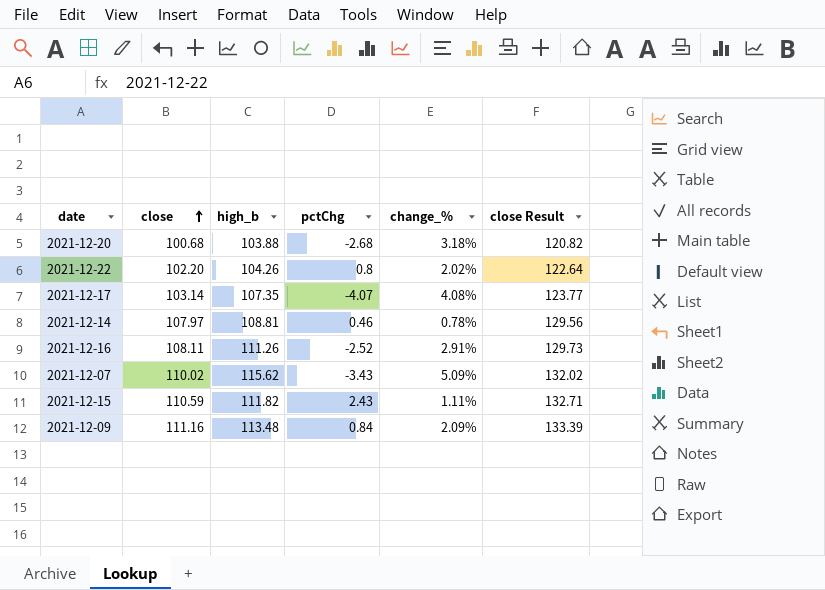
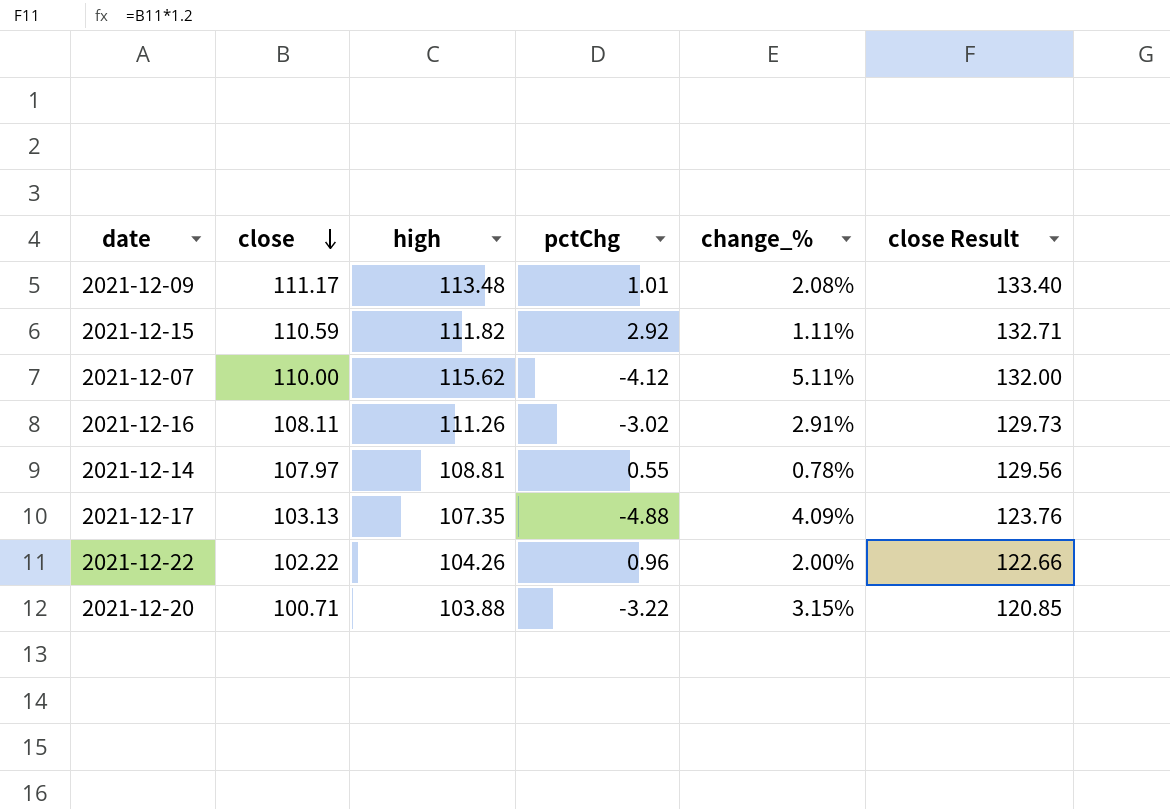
row order: close ascending -> close descending
column name: high_b -> high
2021-12-09 | close: 111.16 -> 111.17
2021-12-09 | pctChg: 0.84 -> 1.01
2021-12-09 | change_%: 2.09% -> 2.08%
2021-12-09 | close Result: 133.39 -> 133.40
2021-12-15 | pctChg: 2.43 -> 2.92
2021-12-07 | close: 110.02 -> 110.00
2021-12-07 | pctChg: -3.43 -> -4.12
2021-12-07 | change_%: 5.09% -> 5.11%
2021-12-07 | close Result: 132.02 -> 132.00
2021-12-16 | pctChg: -2.52 -> -3.02
2021-12-14 | pctChg: 0.46 -> 0.55
2021-12-17 | close: 103.14 -> 103.13
2021-12-17 | pctChg: -4.07 -> -4.88
2021-12-17 | change_%: 4.08% -> 4.09%
2021-12-17 | close Result: 123.77 -> 123.76
2021-12-22 | close: 102.20 -> 102.22
2021-12-22 | pctChg: 0.8 -> 0.96
2021-12-22 | change_%: 2.02% -> 2.00%
2021-12-22 | close Result: 122.64 -> 122.66
2021-12-20 | close: 100.68 -> 100.71
2021-12-20 | pctChg: -2.68 -> -3.22
2021-12-20 | change_%: 3.18% -> 3.15%
2021-12-20 | close Result: 120.82 -> 120.85

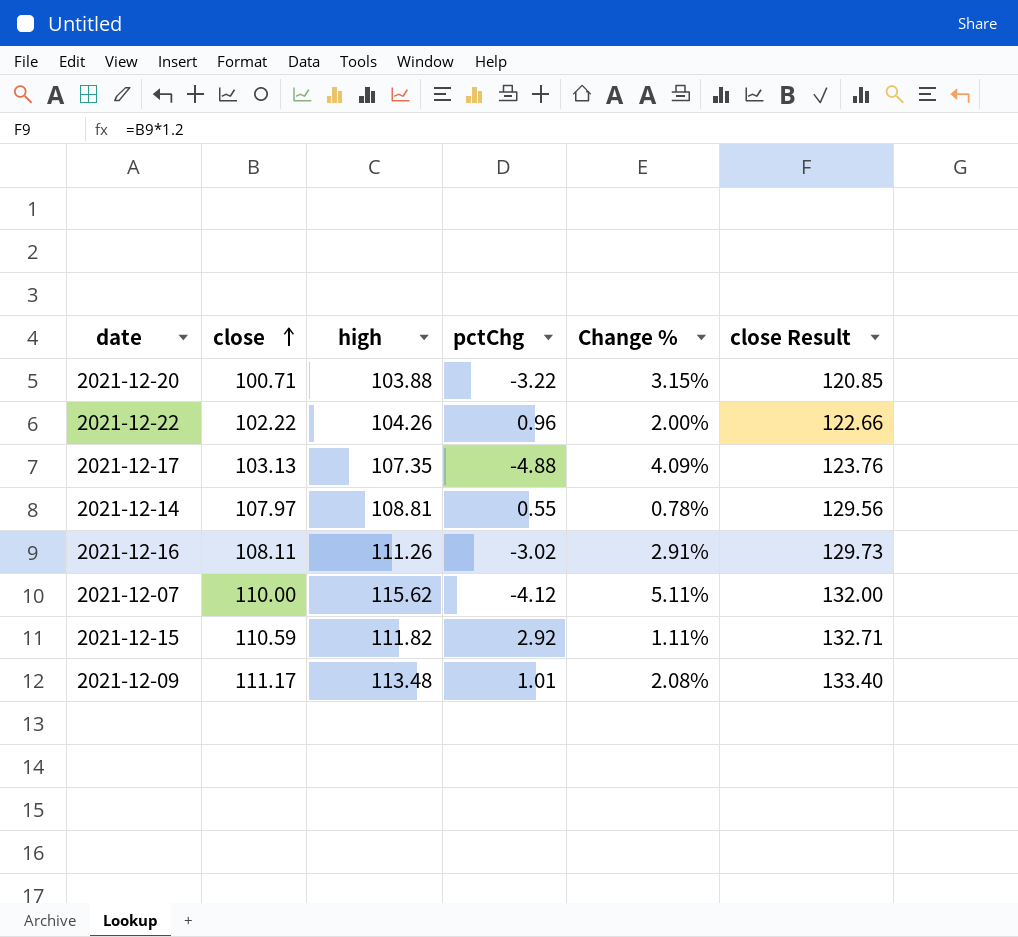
row order: close descending -> close ascending
column name: change_% -> Change %

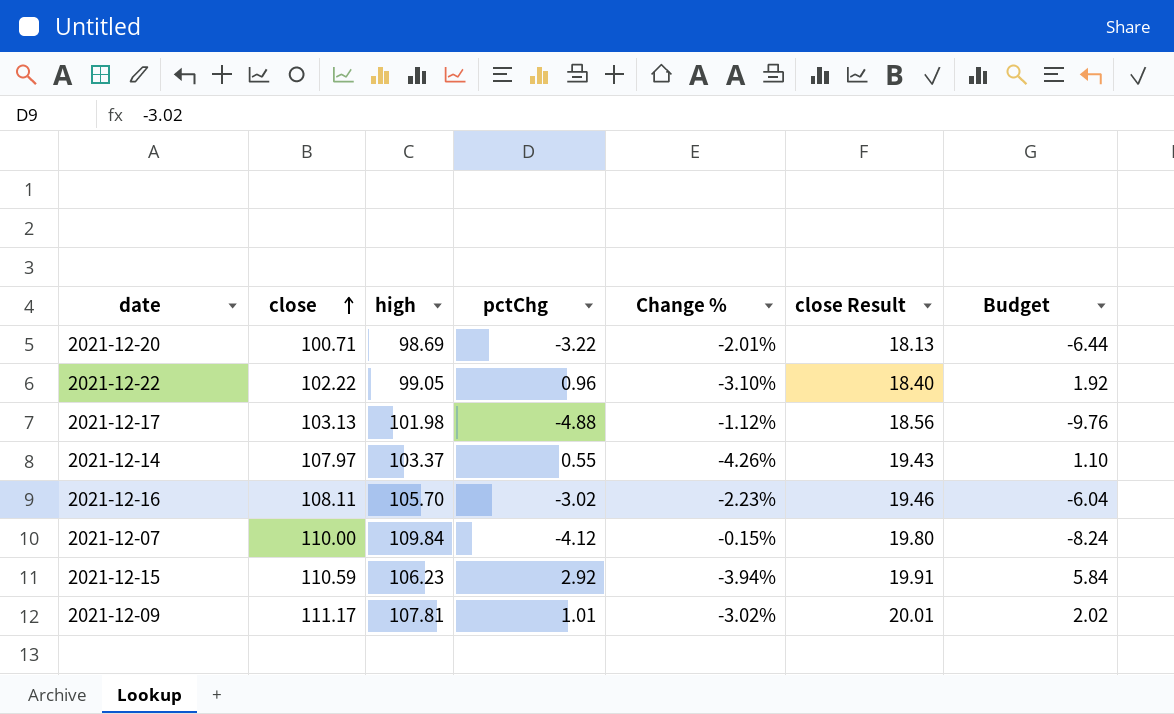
column close Result | formula: [close] * 1.2 -> [close] * 0.18
column Budget | formula: none -> [pctChg] * 2
2021-12-20 | high: 103.88 -> 98.69
2021-12-20 | Change %: 3.15% -> -2.01%
2021-12-22 | high: 104.26 -> 99.05
2021-12-22 | Change %: 2.00% -> -3.10%
2021-12-17 | high: 107.35 -> 101.98
2021-12-17 | Change %: 4.09% -> -1.12%
2021-12-14 | high: 108.81 -> 103.37
2021-12-14 | Change %: 0.78% -> -4.26%
2021-12-16 | high: 111.26 -> 105.70
2021-12-16 | Change %: 2.91% -> -2.23%
2021-12-07 | high: 115.62 -> 109.84
2021-12-07 | Change %: 5.11% -> -0.15%
2021-12-15 | high: 111.82 -> 106.23
2021-12-15 | Change %: 1.11% -> -3.94%
2021-12-09 | high: 113.48 -> 107.81
2021-12-09 | Change %: 2.08% -> -3.02%

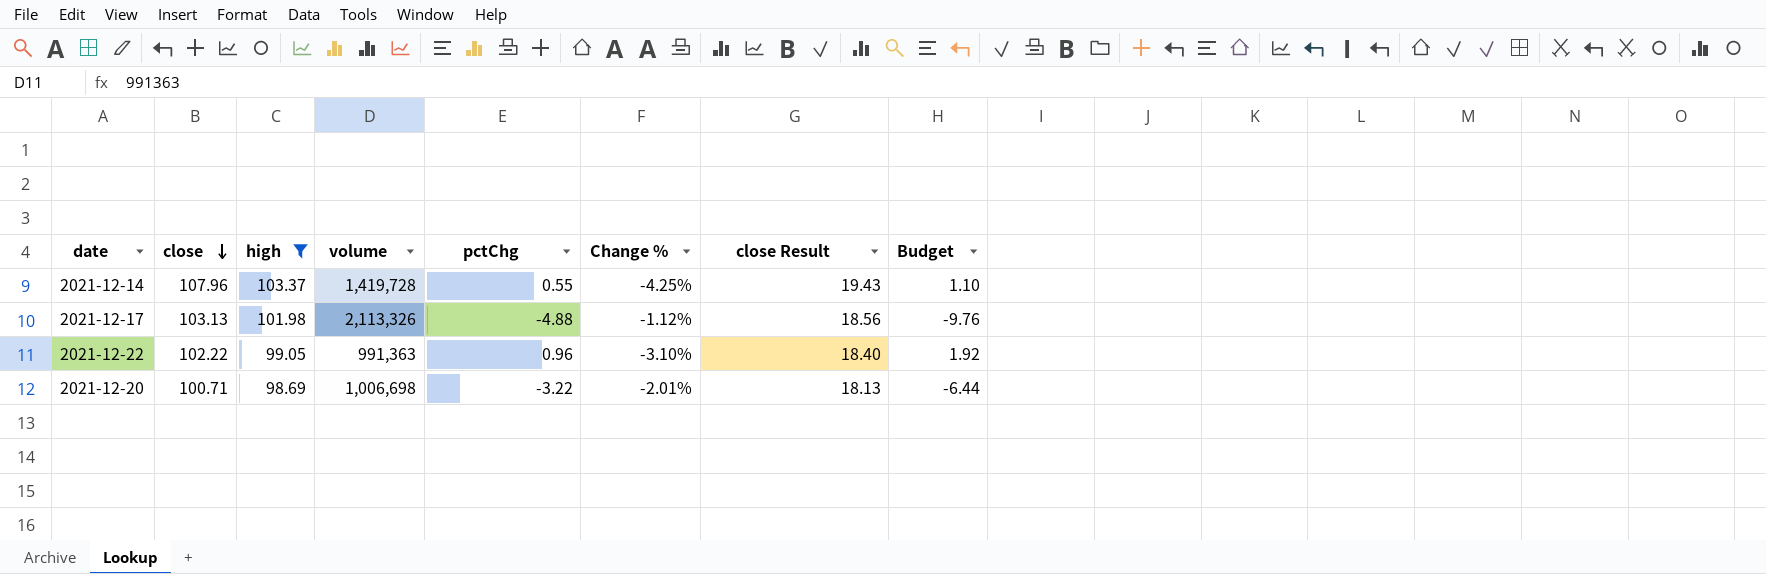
filter: none -> high <= 103.37
row order: close ascending -> close descending
column volume | position: none -> 4
2021-12-14 | close: 107.97 -> 107.96
2021-12-14 | Change %: -4.26% -> -4.25%

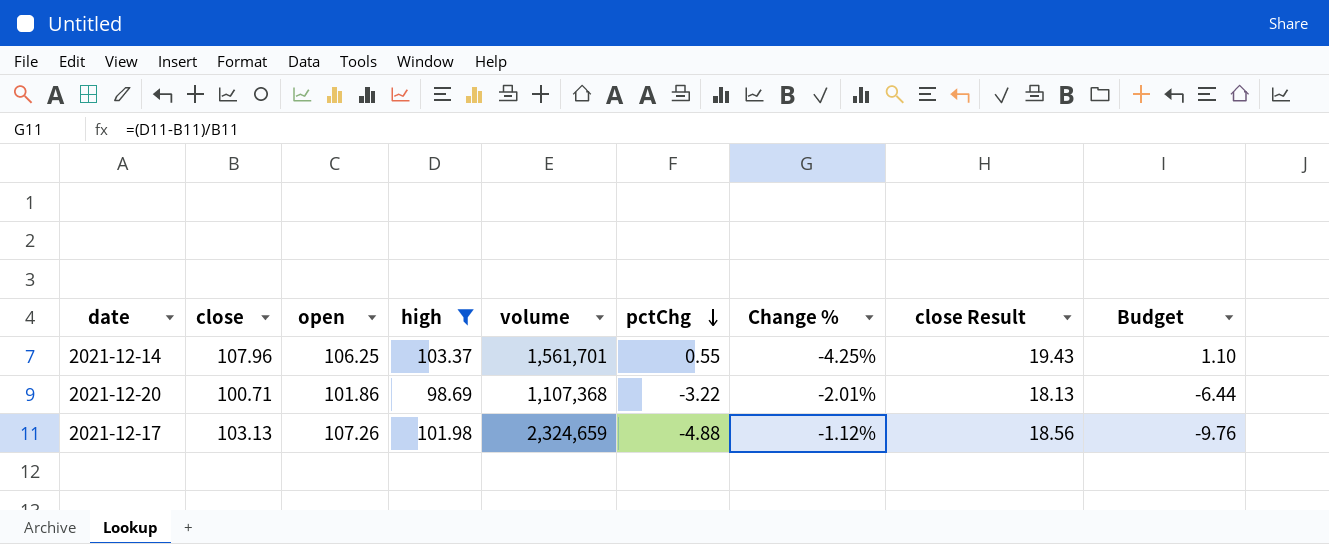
row order: close descending -> pctChg descending
column open | position: none -> 3
row 2021-12-22: 102.22 | 99.05 | 991,363 | 0.96 | -3.10% | 18.40 | 1.92 -> none
2021-12-14 | volume: 1,419,728 -> 1,561,701
2021-12-20 | volume: 1,006,698 -> 1,107,368
2021-12-17 | volume: 2,113,326 -> 2,324,659

